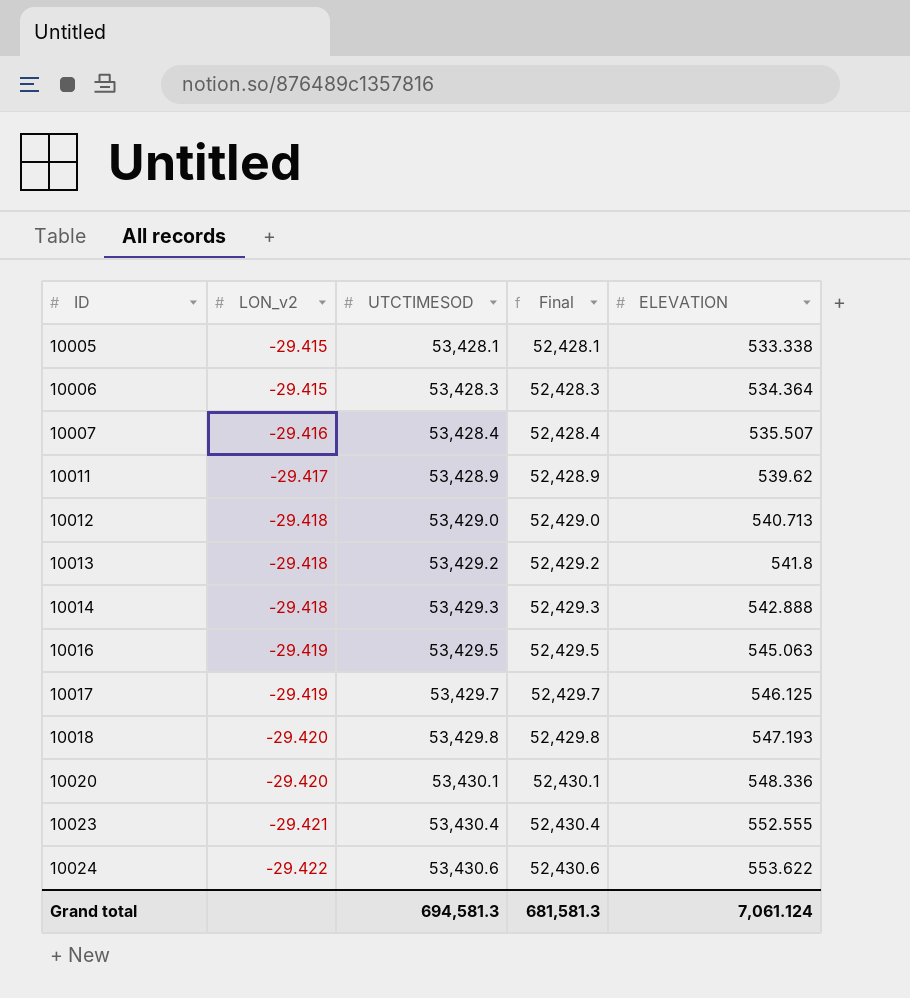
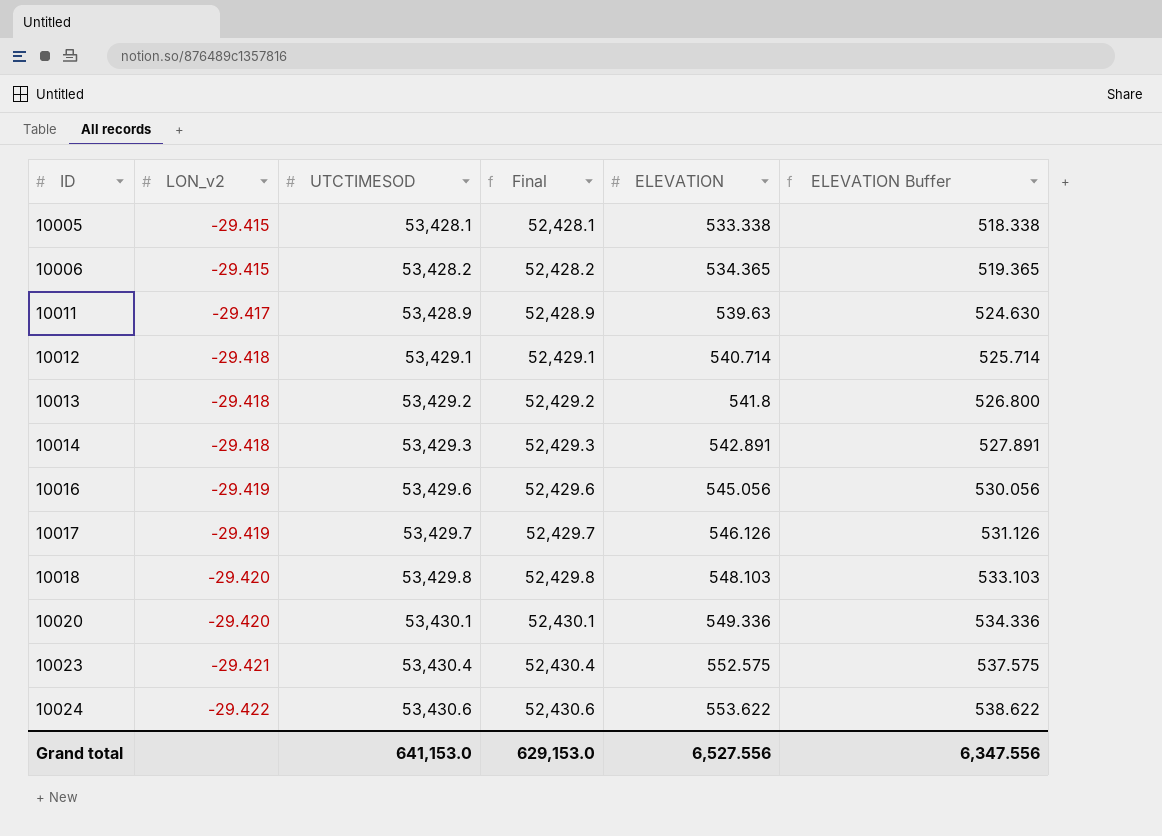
column ELEVATION Buffer | formula: none -> [ELEVATION] - 15
row 10007: -29.416 | 53,428.4 | 52,428.4 | 535.507 -> none
10006 | UTCTIMESOD: 53,428.3 -> 53,428.2
10006 | Final: 52,428.3 -> 52,428.2
10006 | ELEVATION: 534.364 -> 534.365
10011 | ELEVATION: 539.62 -> 539.63
10012 | UTCTIMESOD: 53,429.0 -> 53,429.1
10012 | Final: 52,429.0 -> 52,429.1
10012 | ELEVATION: 540.713 -> 540.714
10014 | ELEVATION: 542.888 -> 542.891
10016 | UTCTIMESOD: 53,429.5 -> 53,429.6
10016 | Final: 52,429.5 -> 52,429.6
10016 | ELEVATION: 545.063 -> 545.056
10017 | ELEVATION: 546.125 -> 546.126
10018 | ELEVATION: 547.193 -> 548.103
10020 | ELEVATION: 548.336 -> 549.336
10023 | ELEVATION: 552.555 -> 552.575
Grand total | UTCTIMESOD: 694,581.3 -> 641,153.0
Grand total | Final: 681,581.3 -> 629,153.0
Grand total | ELEVATION: 7,061.124 -> 6,527.556

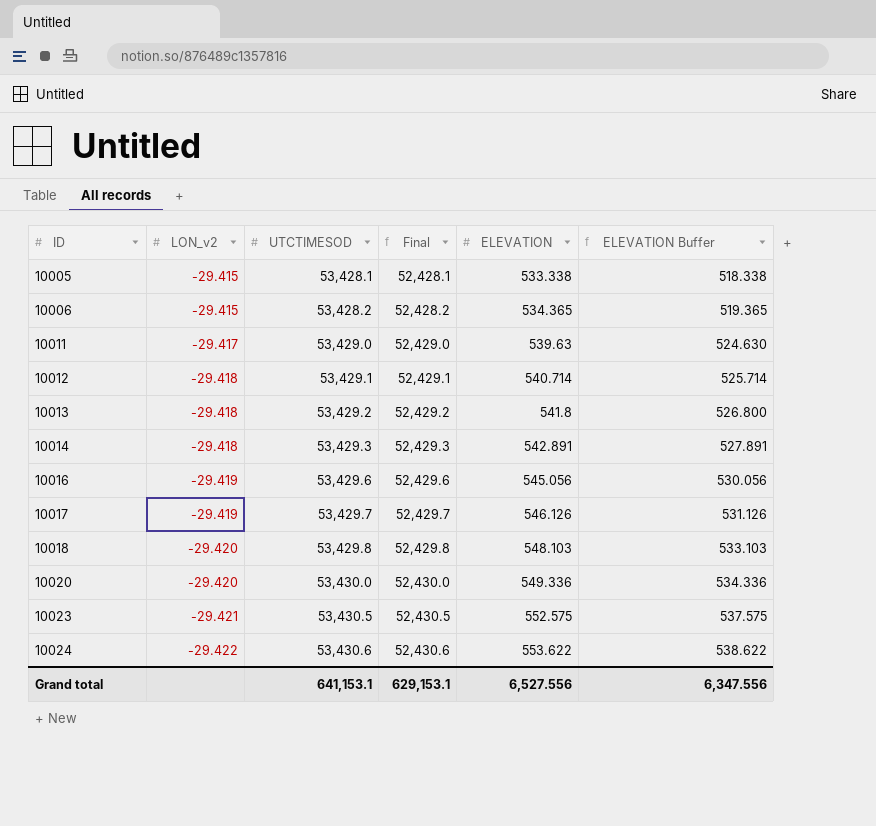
10011 | UTCTIMESOD: 53,428.9 -> 53,429.0
10011 | Final: 52,428.9 -> 52,429.0
10020 | UTCTIMESOD: 53,430.1 -> 53,430.0
10020 | Final: 52,430.1 -> 52,430.0
10023 | UTCTIMESOD: 53,430.4 -> 53,430.5
10023 | Final: 52,430.4 -> 52,430.5
Grand total | UTCTIMESOD: 641,153.0 -> 641,153.1
Grand total | Final: 629,153.0 -> 629,153.1

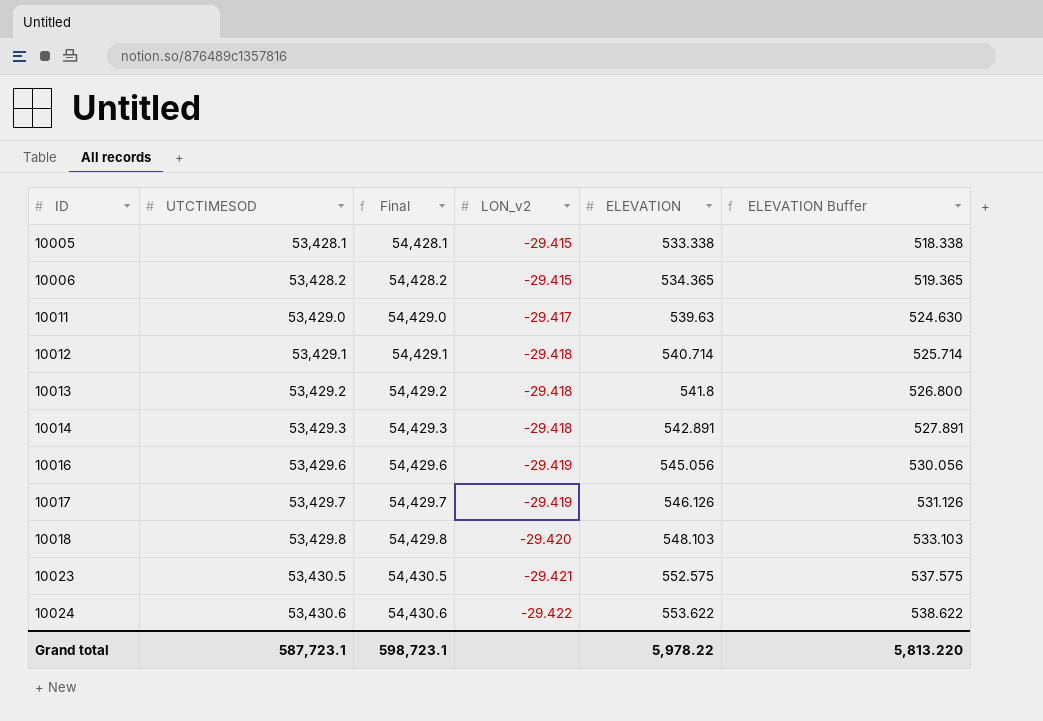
column Final | formula: [UTCTIMESOD] - 1000 -> [UTCTIMESOD] + 1000
column LON_v2 | position: 2 -> 4
row 10020: -29.420 | 53,430.0 | 52,430.0 | 549.336 | 534.336 -> none
Grand total | UTCTIMESOD: 641,153.1 -> 587,723.1
Grand total | Final: 629,153.1 -> 598,723.1
Grand total | ELEVATION: 6,527.556 -> 5,978.22
Grand total | ELEVATION Buffer: 6,347.556 -> 5,813.220

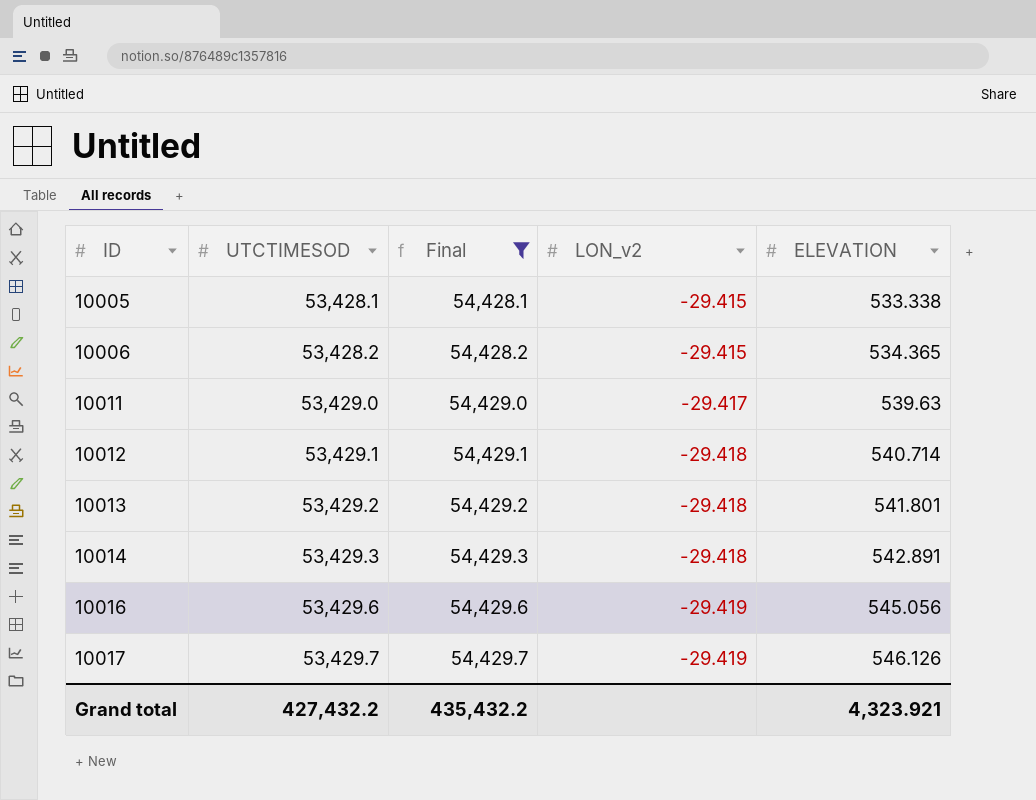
filter: none -> Final <= 54,429.7
column ELEVATION Buffer | formula: [ELEVATION] - 15 -> none
10013 | ELEVATION: 541.8 -> 541.801
Grand total | UTCTIMESOD: 587,723.1 -> 427,432.2
Grand total | Final: 598,723.1 -> 435,432.2
Grand total | ELEVATION: 5,978.22 -> 4,323.921

